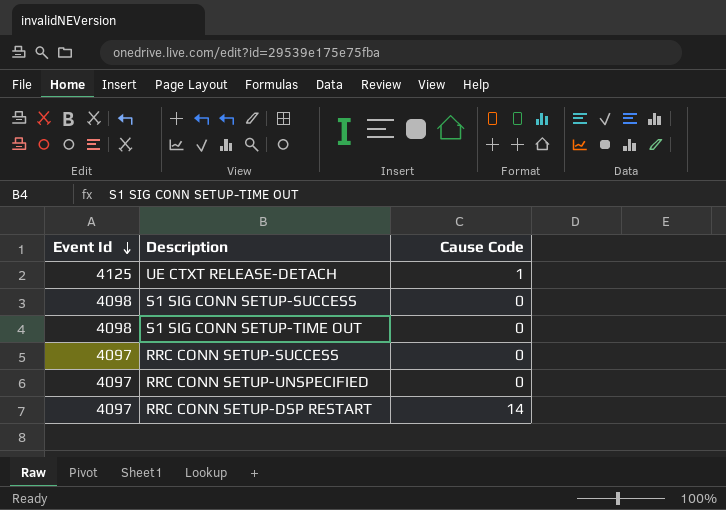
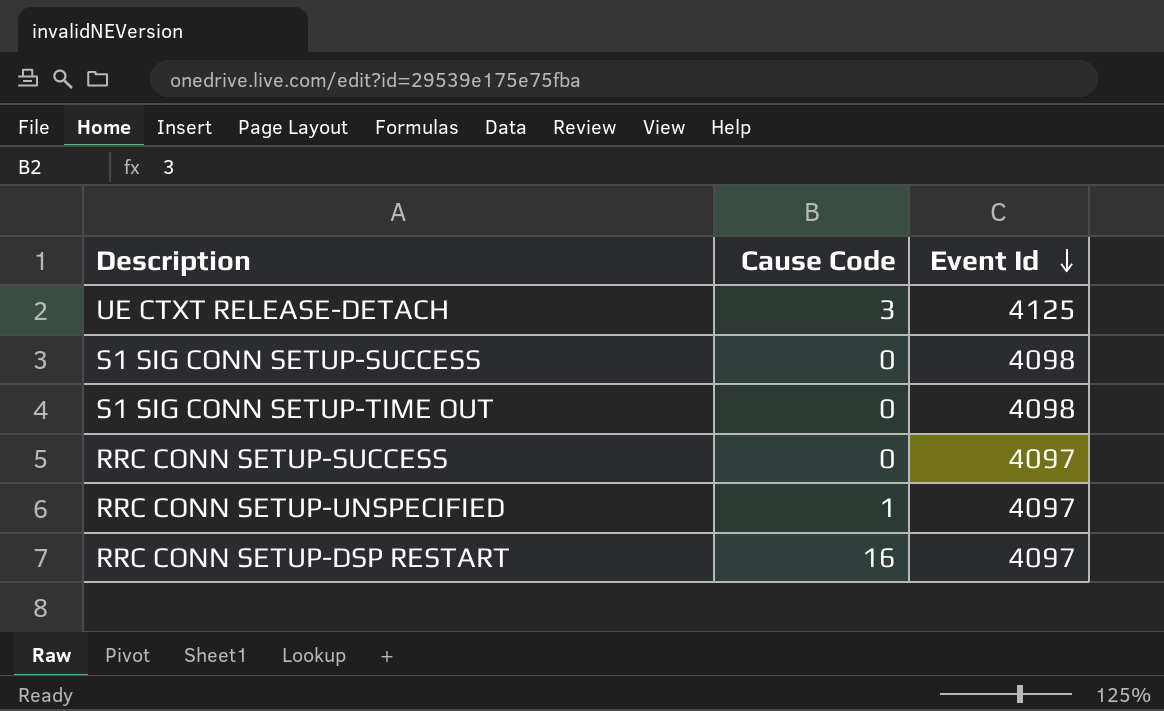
column Event Id | position: 1 -> 3
UE CTXT RELEASE-DETACH | Cause Code: 1 -> 3
RRC CONN SETUP-UNSPECIFIED | Cause Code: 0 -> 1
RRC CONN SETUP-DSP RESTART | Cause Code: 14 -> 16

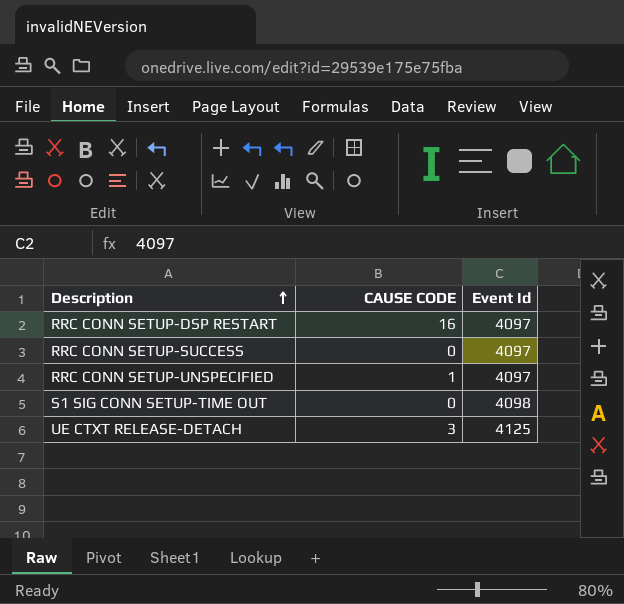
row order: Event Id descending -> Description ascending
column name: Cause Code -> CAUSE CODE
row S1 SIG CONN SETUP-SUCCESS: 0 | 4098 -> none

